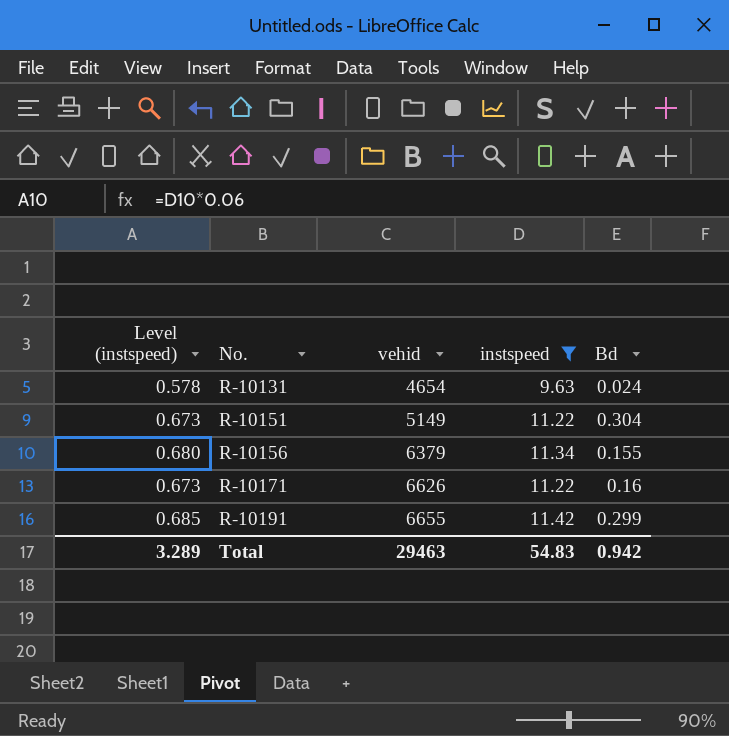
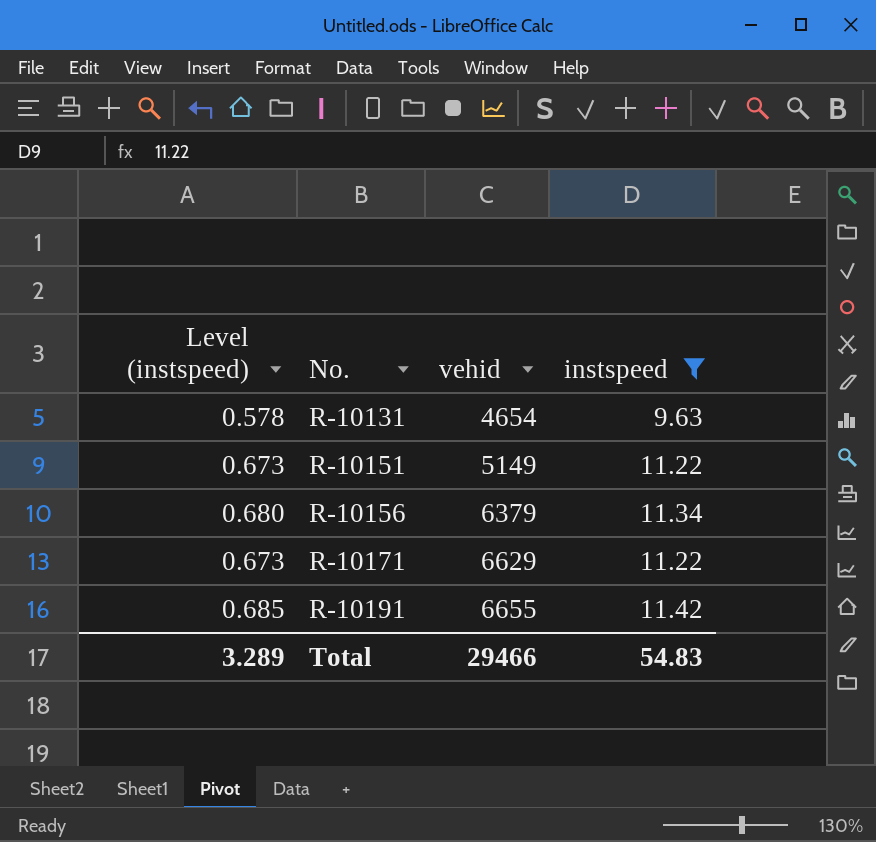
column Bd | position: 5 -> none
R-10171 | vehid: 6626 -> 6629
Total | vehid: 29463 -> 29466

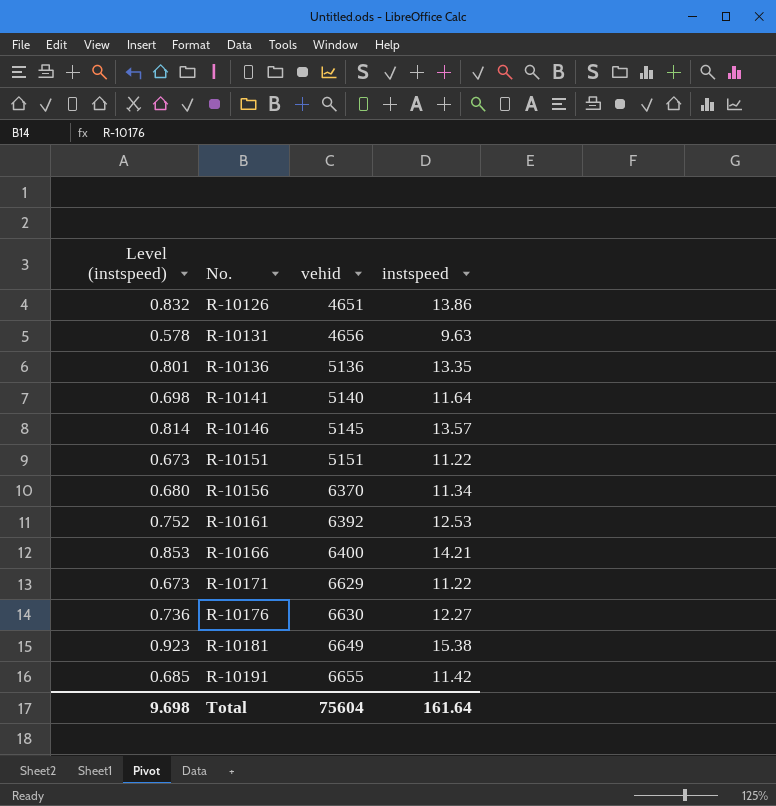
filter: instspeed <= 11.42 -> none
R-10131 | vehid: 4654 -> 4656
R-10151 | vehid: 5149 -> 5151
R-10156 | vehid: 6379 -> 6370
Total | Level (instspeed): 3.289 -> 9.698
Total | vehid: 29466 -> 75604
Total | instspeed: 54.83 -> 161.64

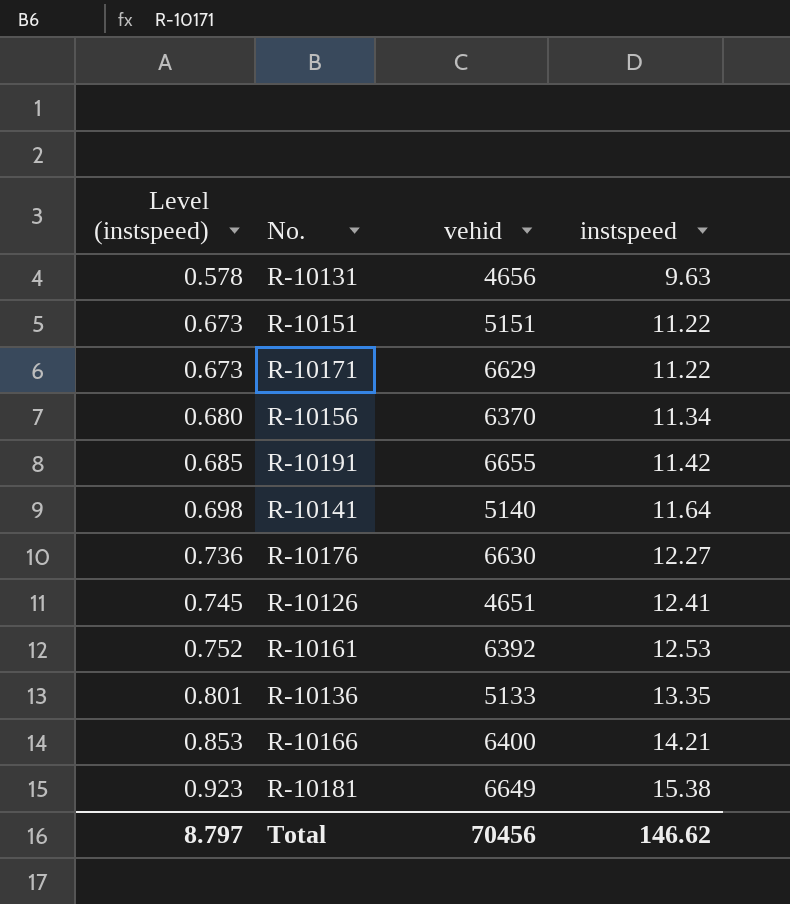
row order: No. ascending -> Level (instspeed) ascending
row R-10146: 0.814 | 5145 | 13.57 -> none
R-10126 | Level (instspeed): 0.832 -> 0.745
R-10126 | instspeed: 13.86 -> 12.41
R-10136 | vehid: 5136 -> 5133
Total | Level (instspeed): 9.698 -> 8.797
Total | vehid: 75604 -> 70456
Total | instspeed: 161.64 -> 146.62

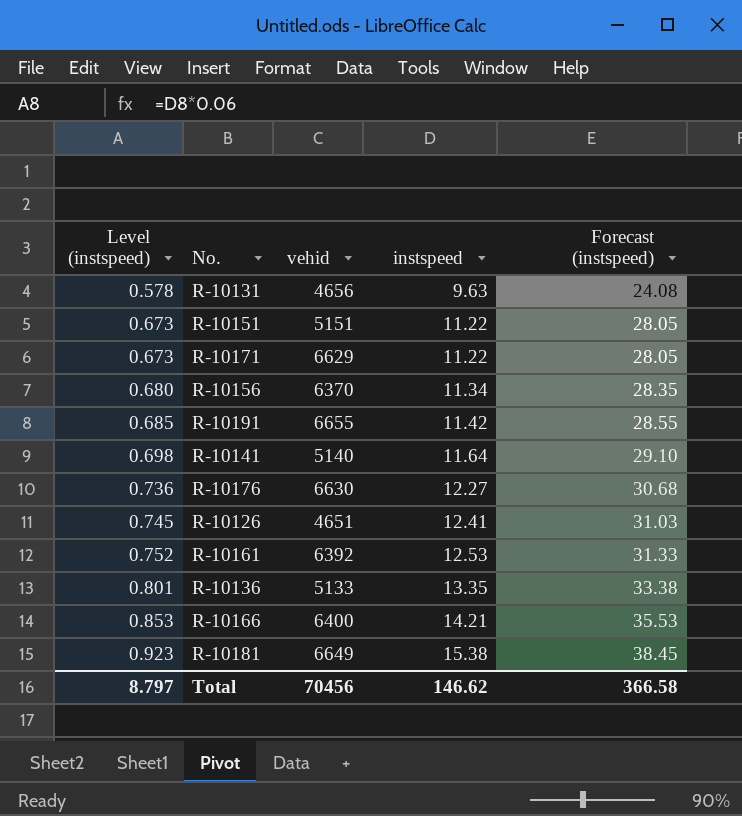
column Forecast (instspeed) | formula: none -> [instspeed] * 2.5

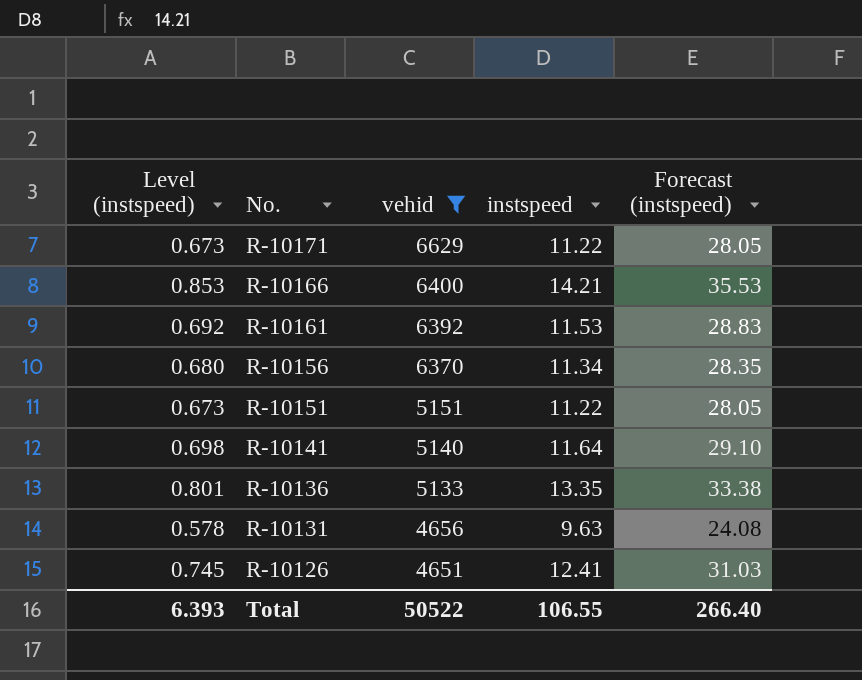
filter: none -> vehid <= 6629
row order: Level (instspeed) ascending -> No. descending
R-10161 | Level (instspeed): 0.752 -> 0.692
R-10161 | instspeed: 12.53 -> 11.53
R-10161 | Forecast (instspeed): 31.33 -> 28.83
Total | Level (instspeed): 8.797 -> 6.393
Total | vehid: 70456 -> 50522
Total | instspeed: 146.62 -> 106.55
Total | Forecast (instspeed): 366.58 -> 266.40

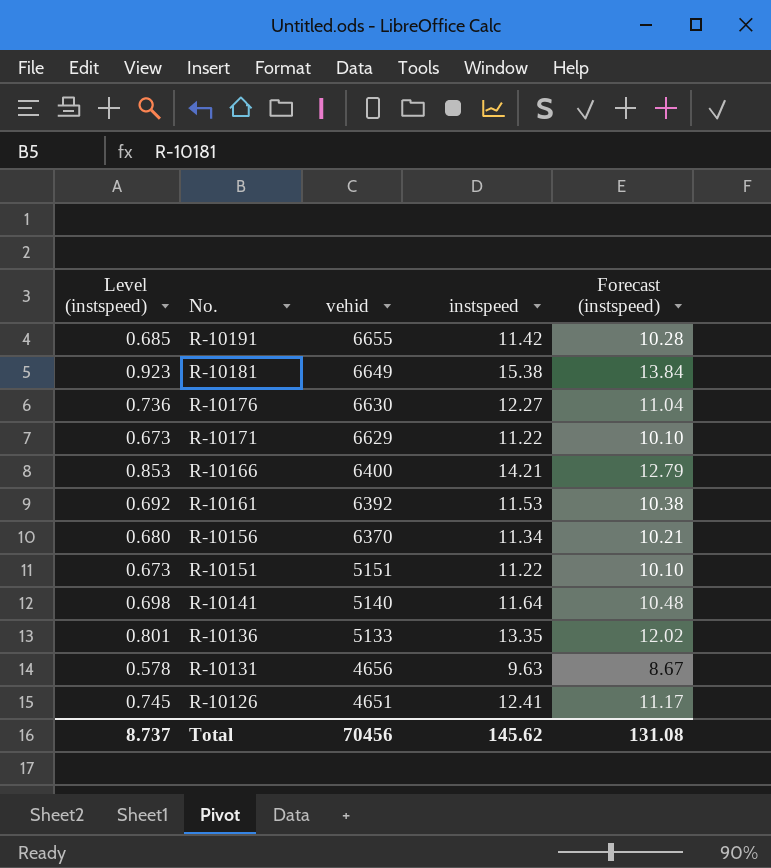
filter: vehid <= 6629 -> none
column Forecast (instspeed) | formula: [instspeed] * 2.5 -> [instspeed] * 0.9
Total | Level (instspeed): 6.393 -> 8.737
Total | vehid: 50522 -> 70456
Total | instspeed: 106.55 -> 145.62
Total | Forecast (instspeed): 266.40 -> 131.08

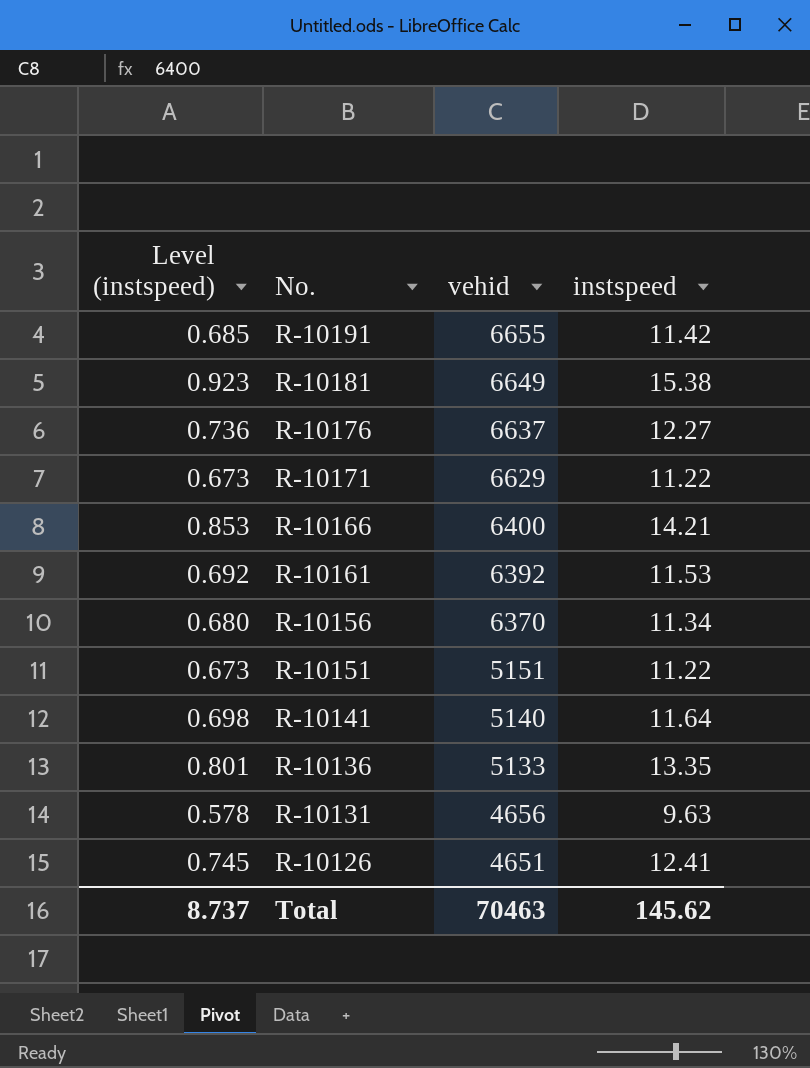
column Forecast (instspeed) | formula: [instspeed] * 0.9 -> none
R-10176 | vehid: 6630 -> 6637
Total | vehid: 70456 -> 70463

